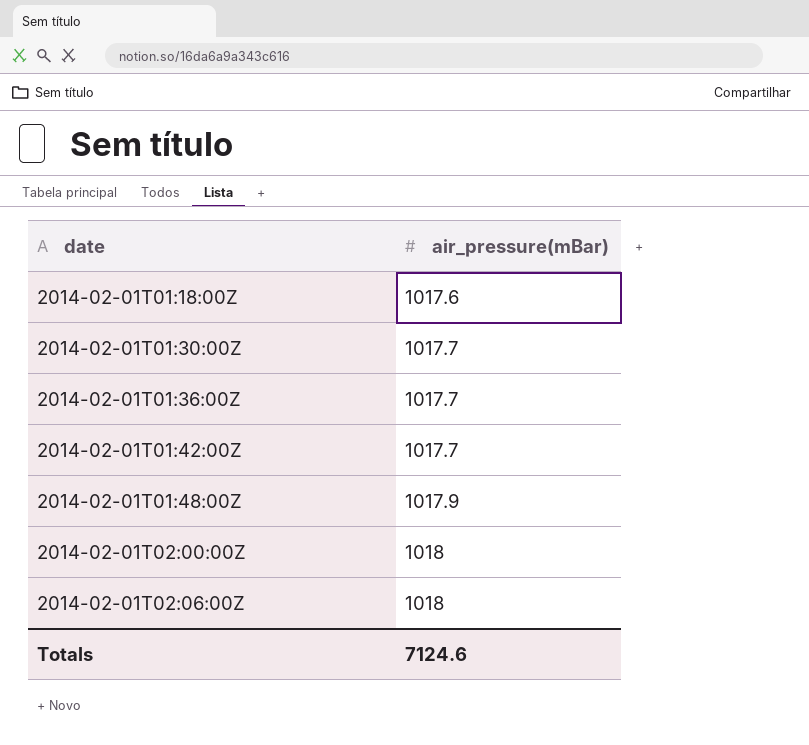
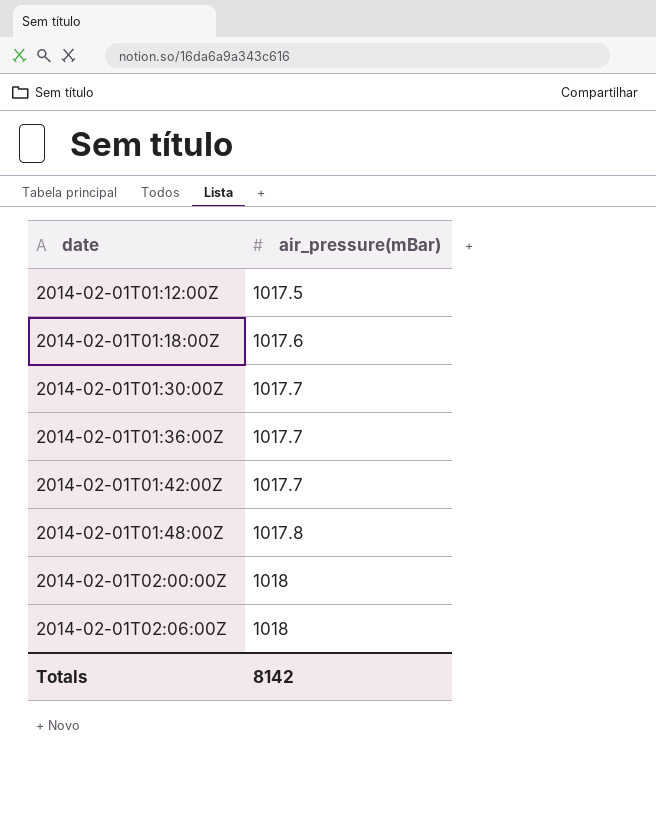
row 2014-02-01T01:12:00Z: none -> 1017.5
2014-02-01T01:48:00Z | air_pressure(mBar): 1017.9 -> 1017.8
Totals | air_pressure(mBar): 7124.6 -> 8142

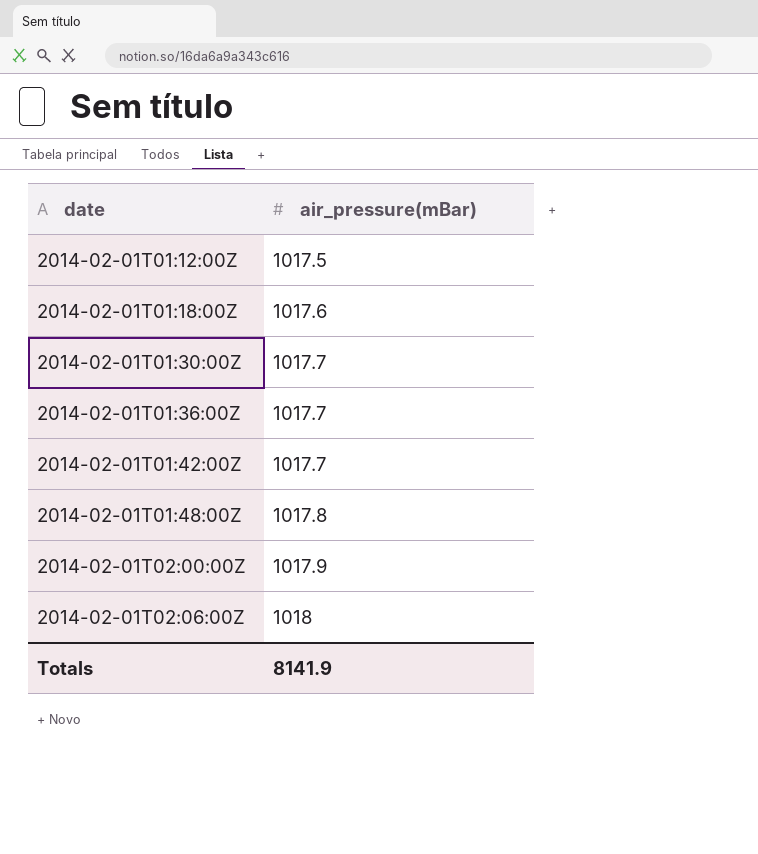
2014-02-01T02:00:00Z | air_pressure(mBar): 1018 -> 1017.9
Totals | air_pressure(mBar): 8142 -> 8141.9

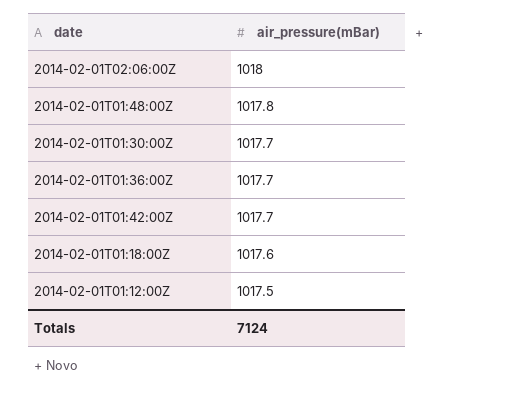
row order: date ascending -> air_pressure(mBar) descending
row 2014-02-01T02:00:00Z: 1017.9 -> none
Totals | air_pressure(mBar): 8141.9 -> 7124

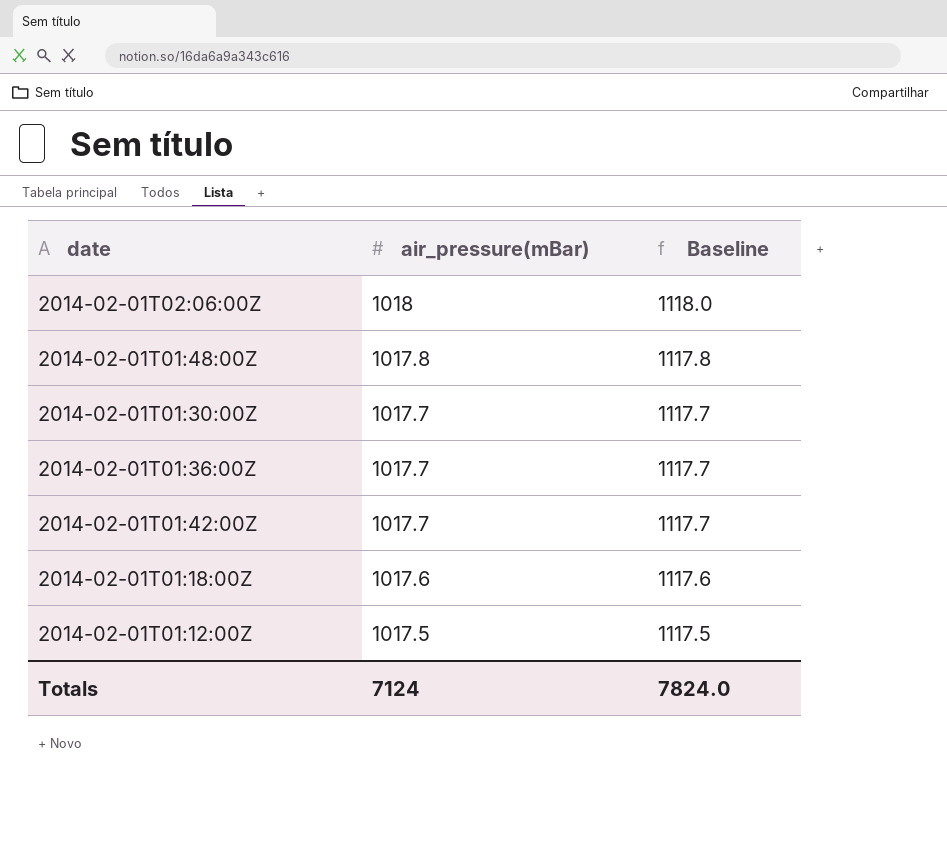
column Baseline | formula: none -> [air_pressure(mBar)] + 100

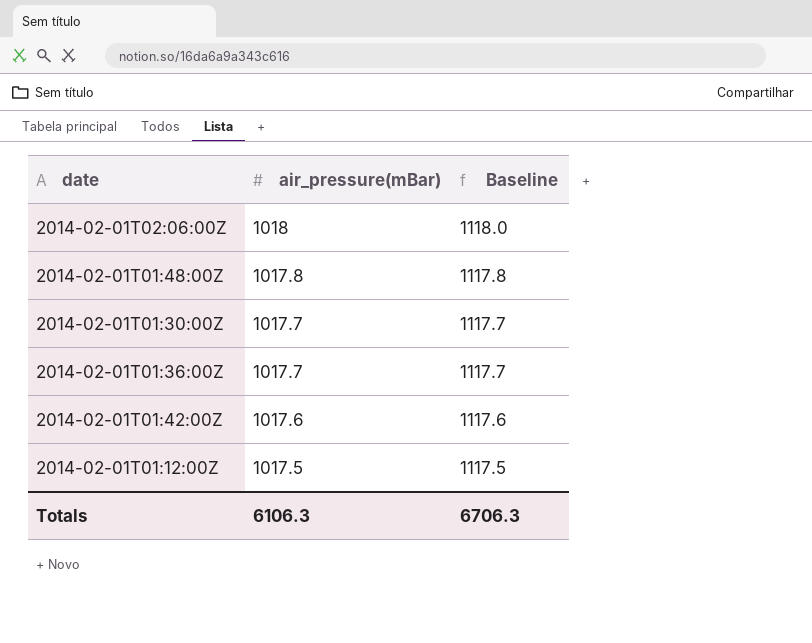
row 2014-02-01T01:18:00Z: 1017.6 | 1117.6 -> none
2014-02-01T01:42:00Z | air_pressure(mBar): 1017.7 -> 1017.6
2014-02-01T01:42:00Z | Baseline: 1117.7 -> 1117.6
Totals | air_pressure(mBar): 7124 -> 6106.3
Totals | Baseline: 7824.0 -> 6706.3

